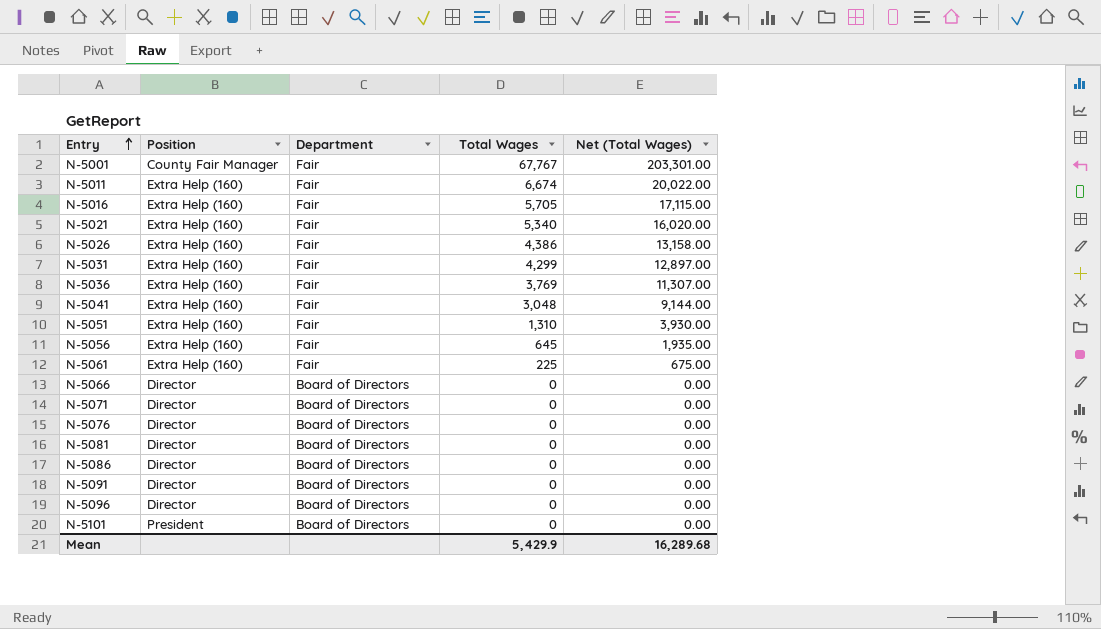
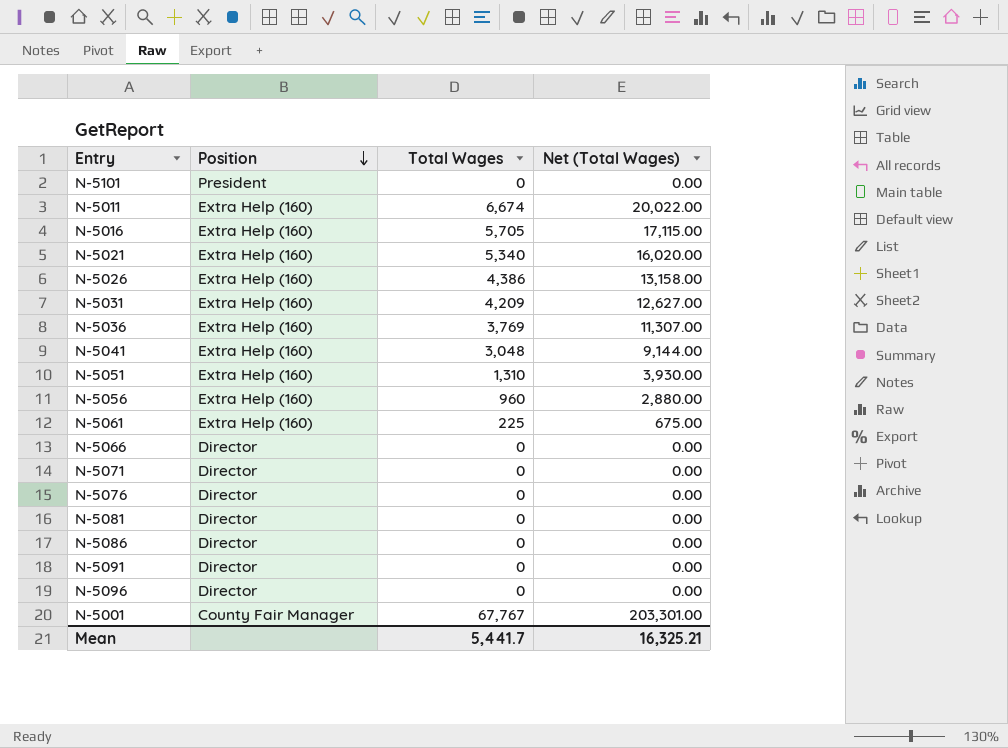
row order: Entry ascending -> Position descending
column Department | position: 3 -> none
N-5031 | Total Wages: 4,299 -> 4,209
N-5031 | Net (Total Wages): 12,897.00 -> 12,627.00
N-5056 | Total Wages: 645 -> 960
N-5056 | Net (Total Wages): 1,935.00 -> 2,880.00
Mean | Total Wages: 5,429.9 -> 5,441.7
Mean | Net (Total Wages): 16,289.68 -> 16,325.21

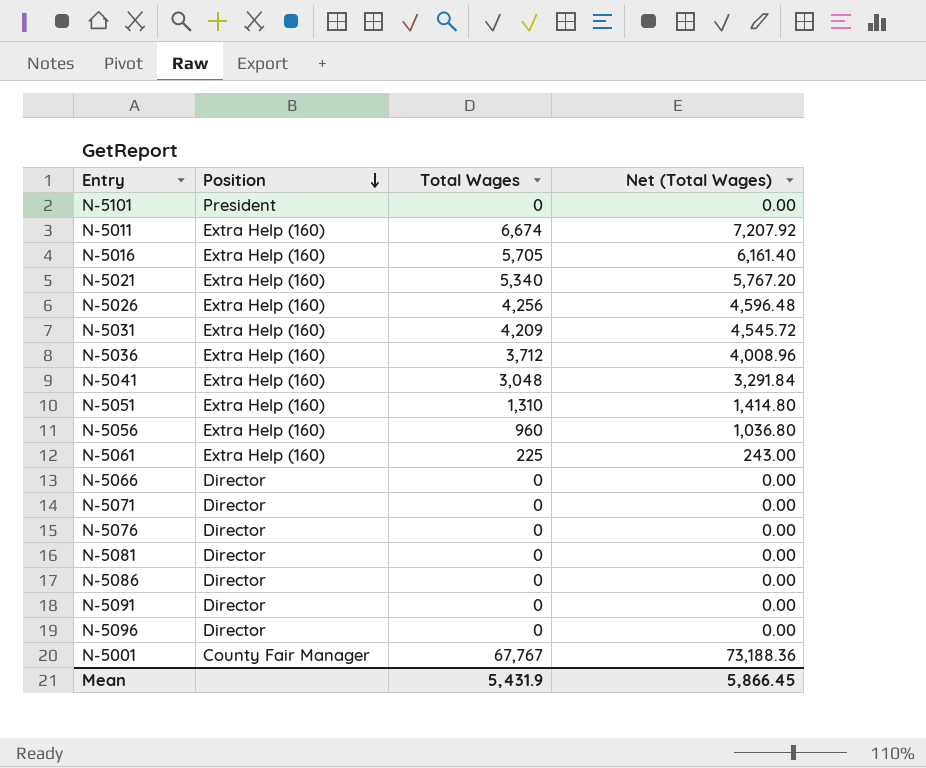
column Net (Total Wages) | formula: [Total Wages] * 3 -> [Total Wages] * 1.08
N-5026 | Total Wages: 4,386 -> 4,256
N-5036 | Total Wages: 3,769 -> 3,712
Mean | Total Wages: 5,441.7 -> 5,431.9
Mean | Net (Total Wages): 16,325.21 -> 5,866.45

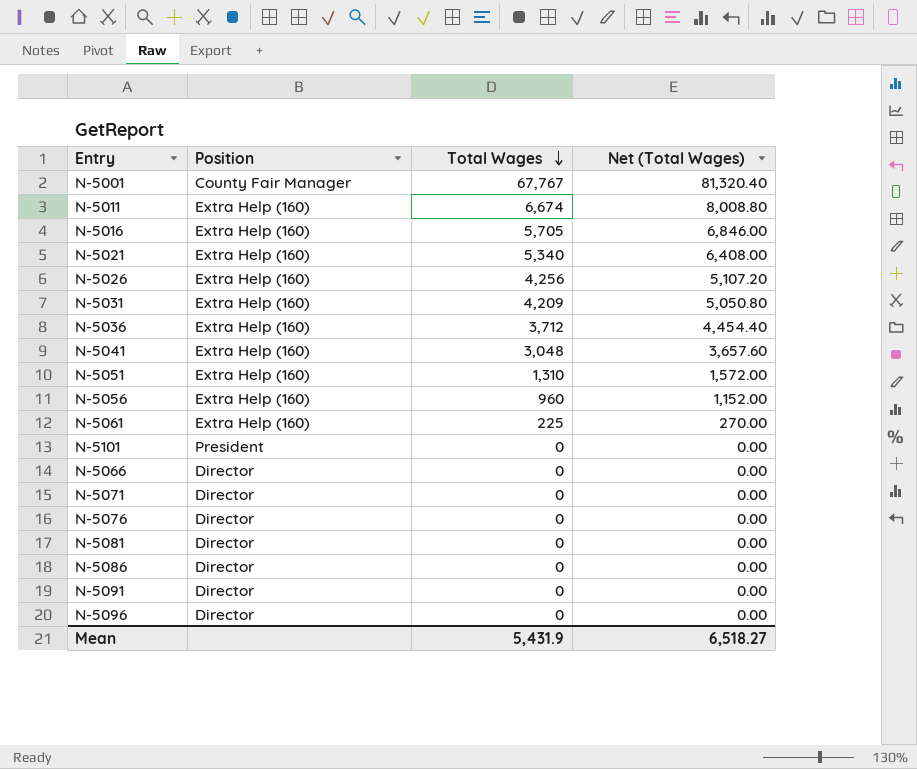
row order: Position descending -> Total Wages descending
column Net (Total Wages) | formula: [Total Wages] * 1.08 -> [Total Wages] * 1.2
Mean | Net (Total Wages): 5,866.45 -> 6,518.27

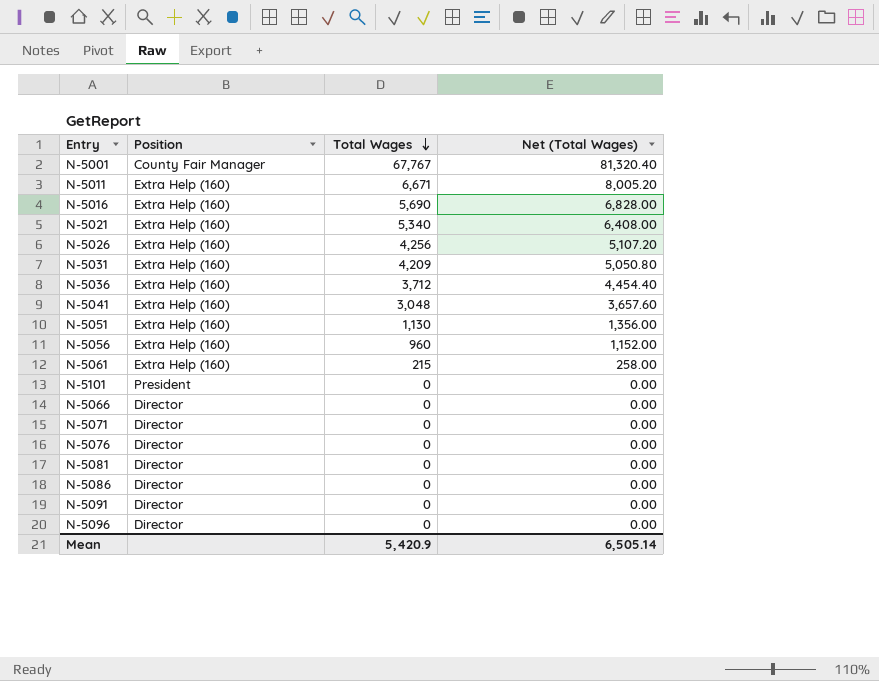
N-5011 | Total Wages: 6,674 -> 6,671
N-5011 | Net (Total Wages): 8,008.80 -> 8,005.20
N-5016 | Total Wages: 5,705 -> 5,690
N-5016 | Net (Total Wages): 6,846.00 -> 6,828.00
N-5051 | Total Wages: 1,310 -> 1,130
N-5051 | Net (Total Wages): 1,572.00 -> 1,356.00
N-5061 | Total Wages: 225 -> 215
N-5061 | Net (Total Wages): 270.00 -> 258.00
Mean | Total Wages: 5,431.9 -> 5,420.9
Mean | Net (Total Wages): 6,518.27 -> 6,505.14

